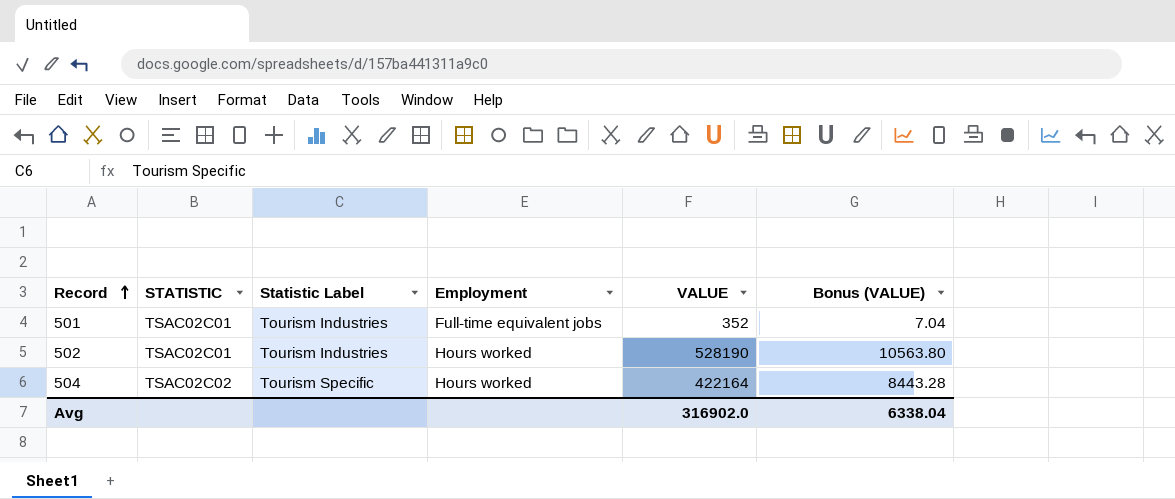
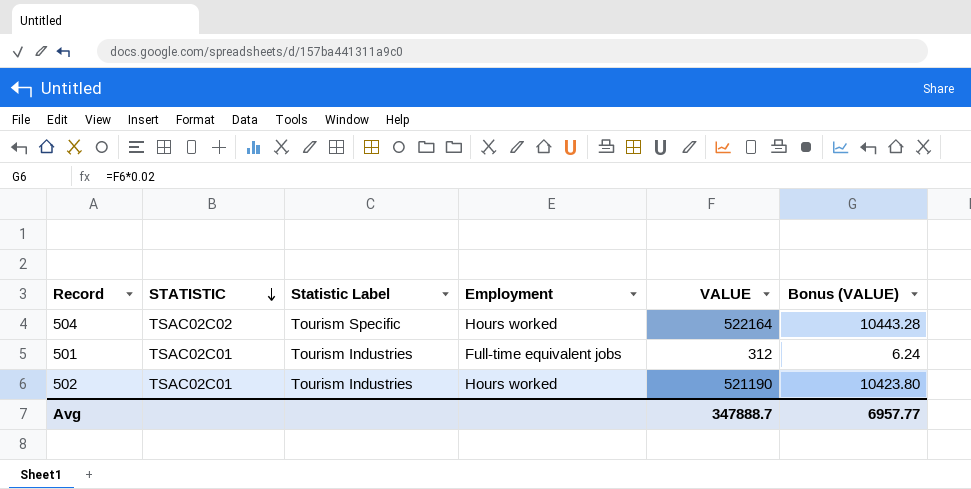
row order: Record ascending -> STATISTIC descending
504 | VALUE: 422164 -> 522164
504 | Bonus (VALUE): 8443.28 -> 10443.28
501 | VALUE: 352 -> 312
501 | Bonus (VALUE): 7.04 -> 6.24
502 | VALUE: 528190 -> 521190
502 | Bonus (VALUE): 10563.80 -> 10423.80
Avg | VALUE: 316902.0 -> 347888.7
Avg | Bonus (VALUE): 6338.04 -> 6957.77

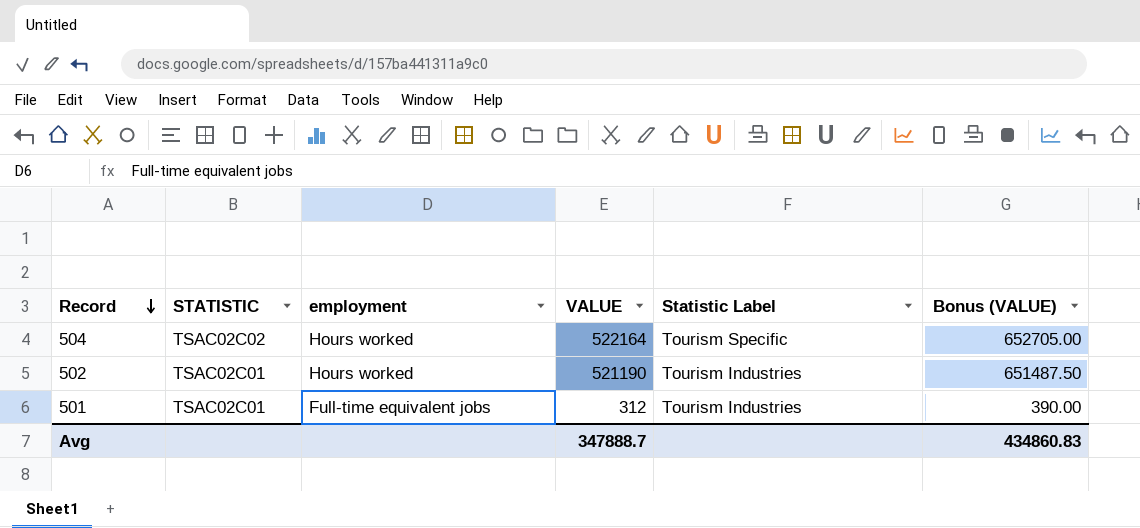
row order: STATISTIC descending -> Record descending
column name: Employment -> employment
column Statistic Label | position: 3 -> 5
column Bonus (VALUE) | formula: [VALUE] * 0.02 -> [VALUE] * 1.25
Avg | Bonus (VALUE): 6957.77 -> 434860.83

